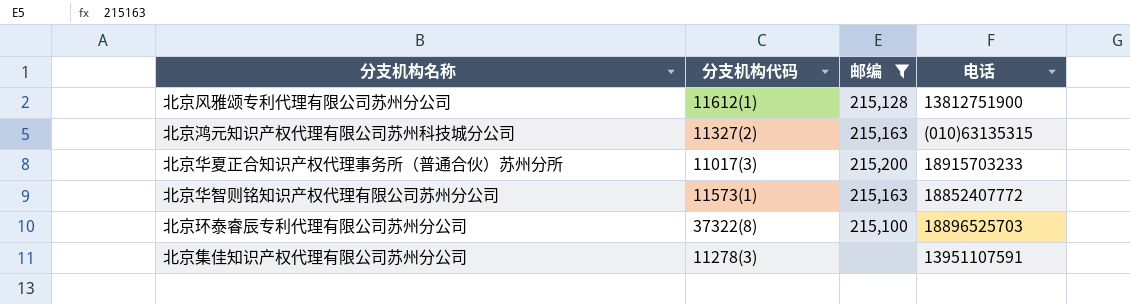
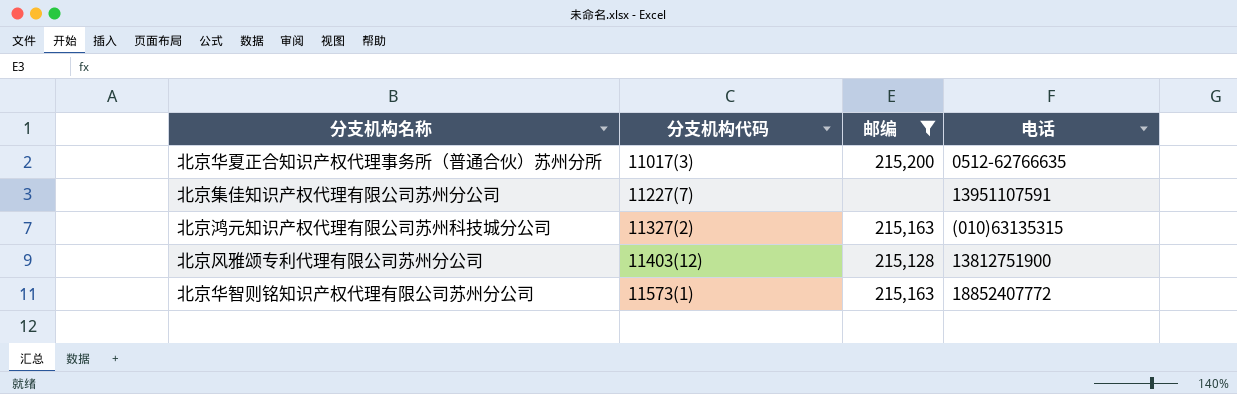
row order: none -> 分支机构代码 ascending
row 北京环泰睿辰专利代理有限公司苏州分公司: 37322(8) | 215,100 | 18896525703 -> none
北京华夏正合知识产权代理事务所（普通合伙）苏州分所 | 电话: 18915703233 -> 0512-62766635
北京集佳知识产权代理有限公司苏州分公司 | 分支机构代码: 11278(3) -> 11227(7)
北京风雅颂专利代理有限公司苏州分公司 | 分支机构代码: 11612(1) -> 11403(12)

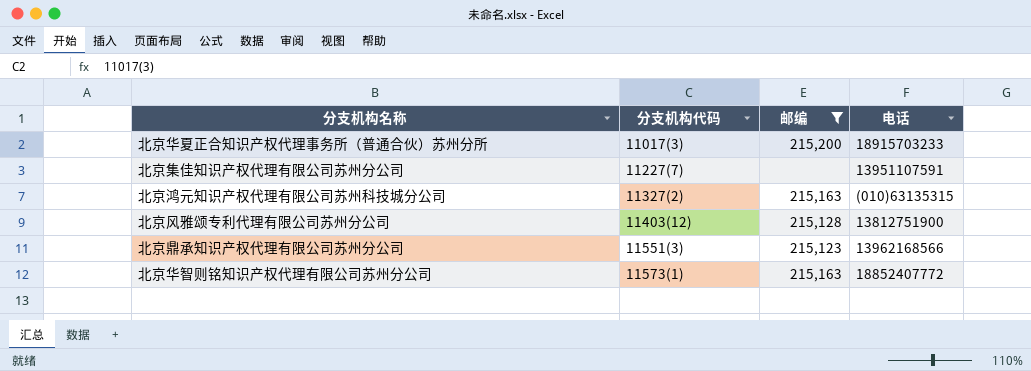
北京华夏正合知识产权代理事务所（普通合伙）苏州分所 | 电话: 0512-62766635 -> 18915703233
row 北京鼎承知识产权代理有限公司苏州分公司: none -> 11551(3) | 215,123 | 13962168566

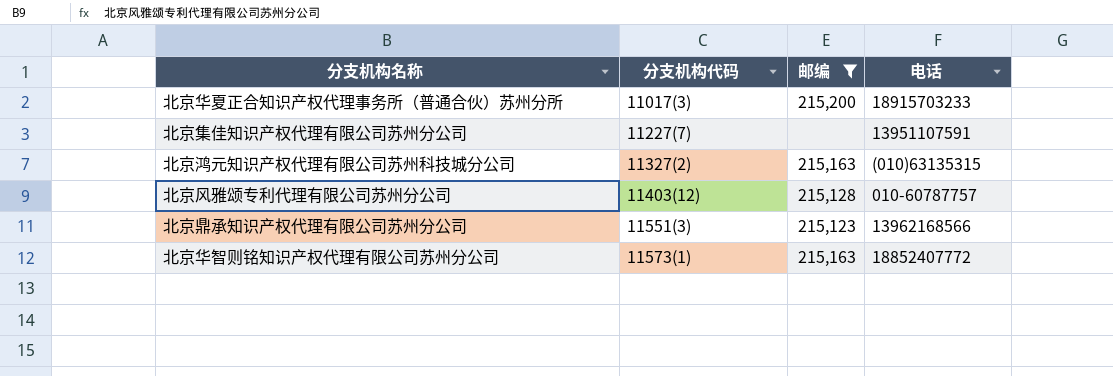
北京风雅颂专利代理有限公司苏州分公司 | 电话: 13812751900 -> 010-60787757

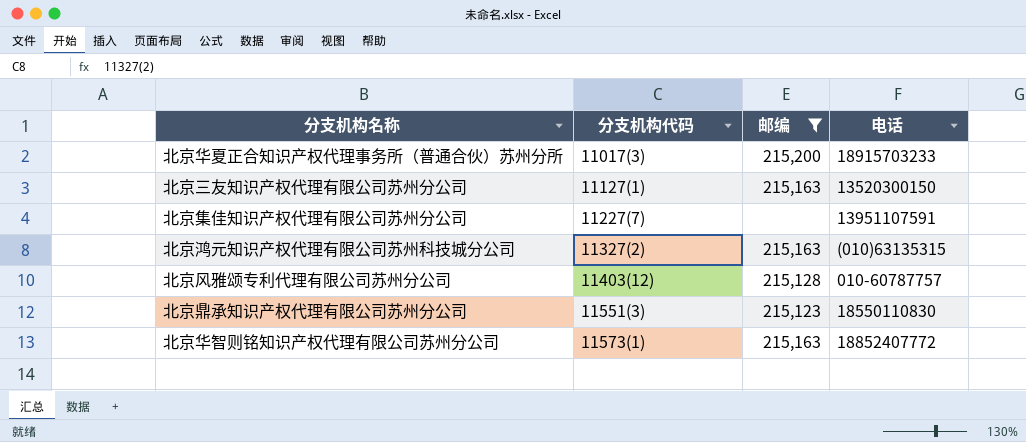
row 北京三友知识产权代理有限公司苏州分公司: none -> 11127(1) | 215,163 | 13520300150
北京鼎承知识产权代理有限公司苏州分公司 | 电话: 13962168566 -> 18550110830

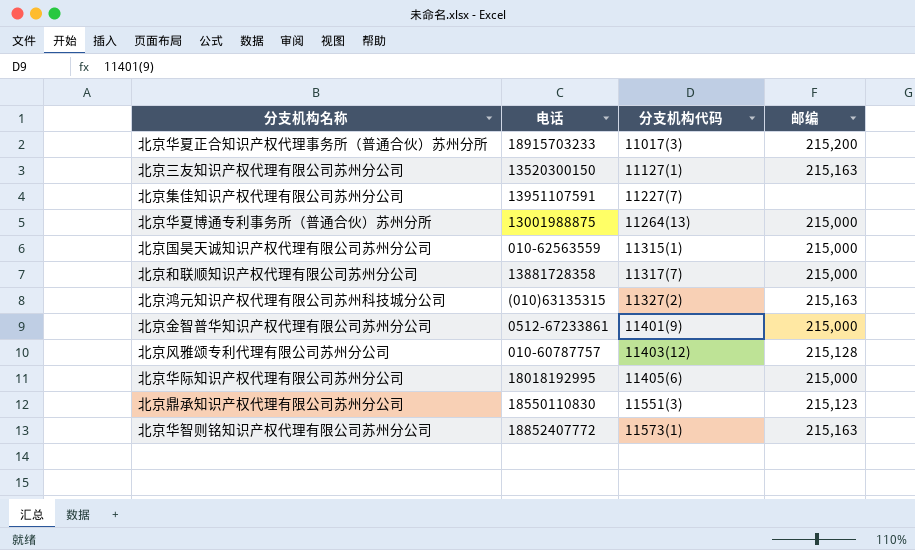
filter: 邮编 != 215,000 -> none
column 电话 | position: 4 -> 2

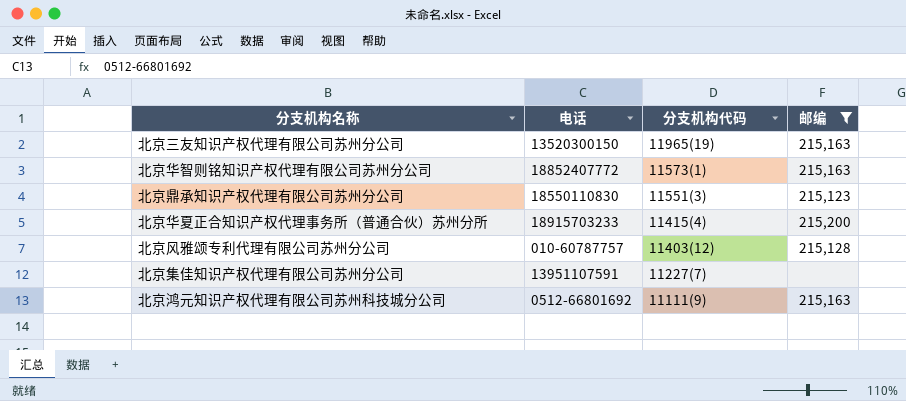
filter: none -> 邮编 != 215,000
row order: 分支机构代码 ascending -> 分支机构代码 descending
北京三友知识产权代理有限公司苏州分公司 | 分支机构代码: 11127(1) -> 11965(19)
北京华夏正合知识产权代理事务所（普通合伙）苏州分所 | 分支机构代码: 11017(3) -> 11415(4)
北京鸿元知识产权代理有限公司苏州科技城分公司 | 电话: (010)63135315 -> 0512-66801692
北京鸿元知识产权代理有限公司苏州科技城分公司 | 分支机构代码: 11327(2) -> 11111(9)

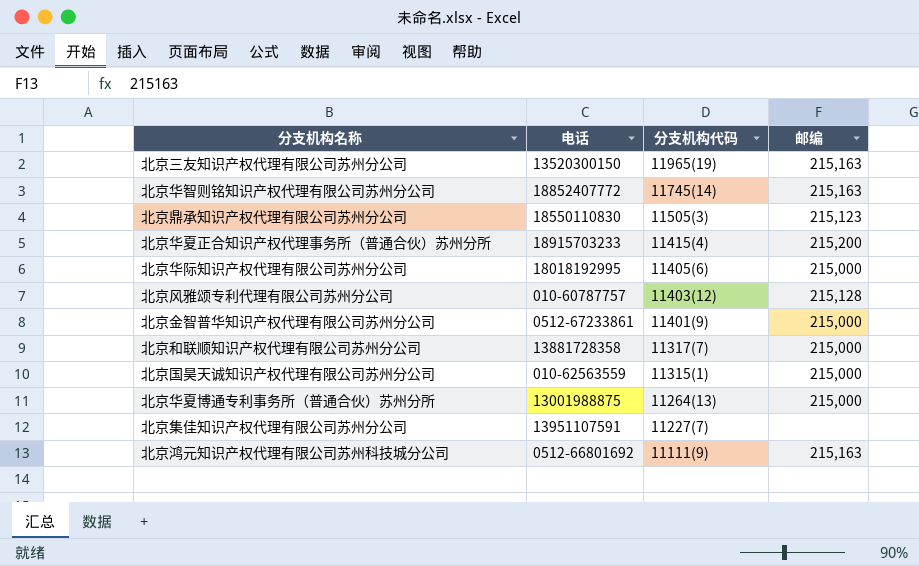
filter: 邮编 != 215,000 -> none
北京华智则铭知识产权代理有限公司苏州分公司 | 分支机构代码: 11573(1) -> 11745(14)
北京鼎承知识产权代理有限公司苏州分公司 | 分支机构代码: 11551(3) -> 11505(3)

